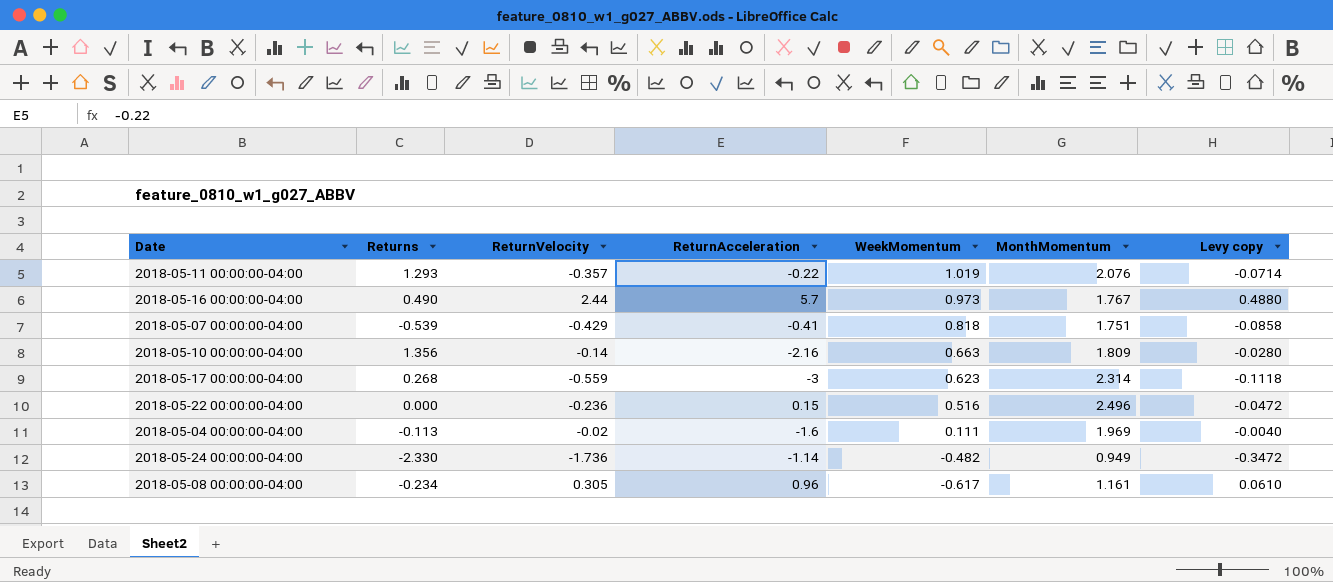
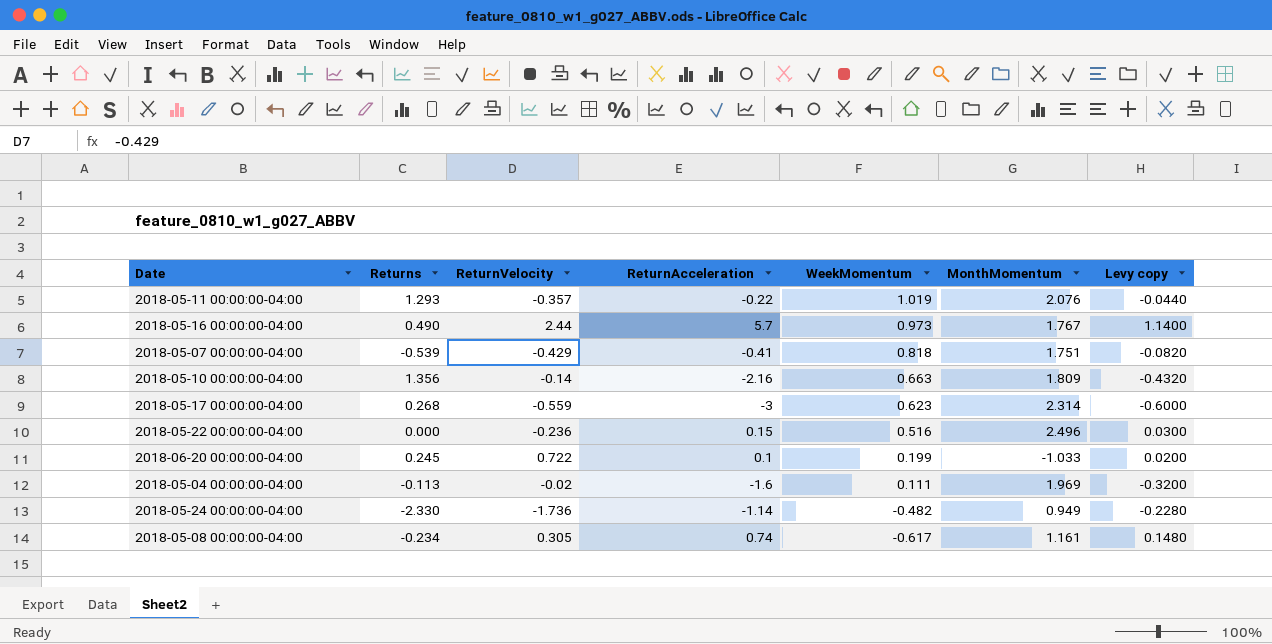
column Levy copy | formula: [ReturnVelocity] * 0.2 -> [ReturnAcceleration] * 0.2
row 2018-06-20 00:00:00-04:00: none -> 0.245 | 0.722 | 0.1 | 0.199 | -1.033 | 0.0200
2018-05-08 00:00:00-04:00 | ReturnAcceleration: 0.96 -> 0.74

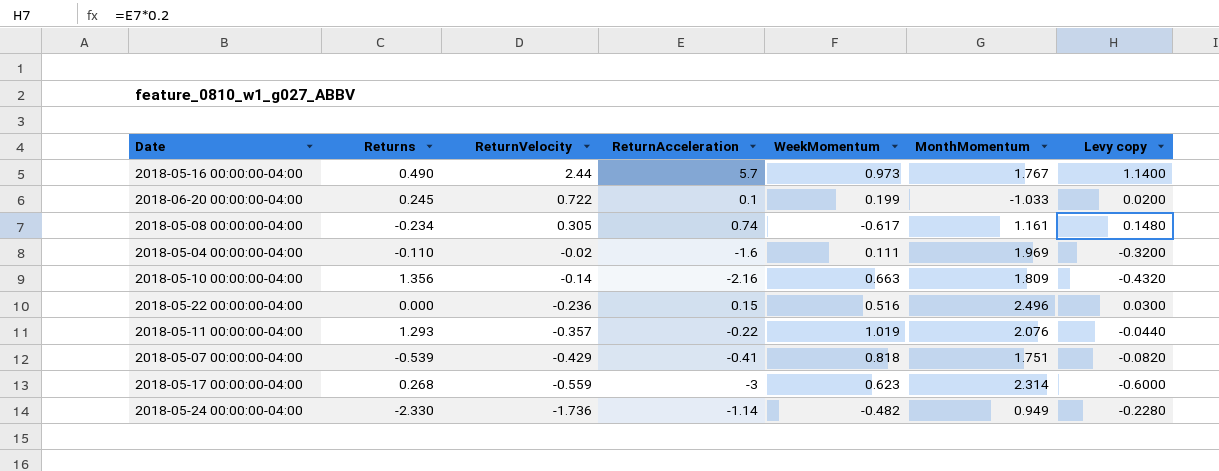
row order: WeekMomentum descending -> ReturnVelocity descending
2018-05-04 00:00:00-04:00 | Returns: -0.113 -> -0.110

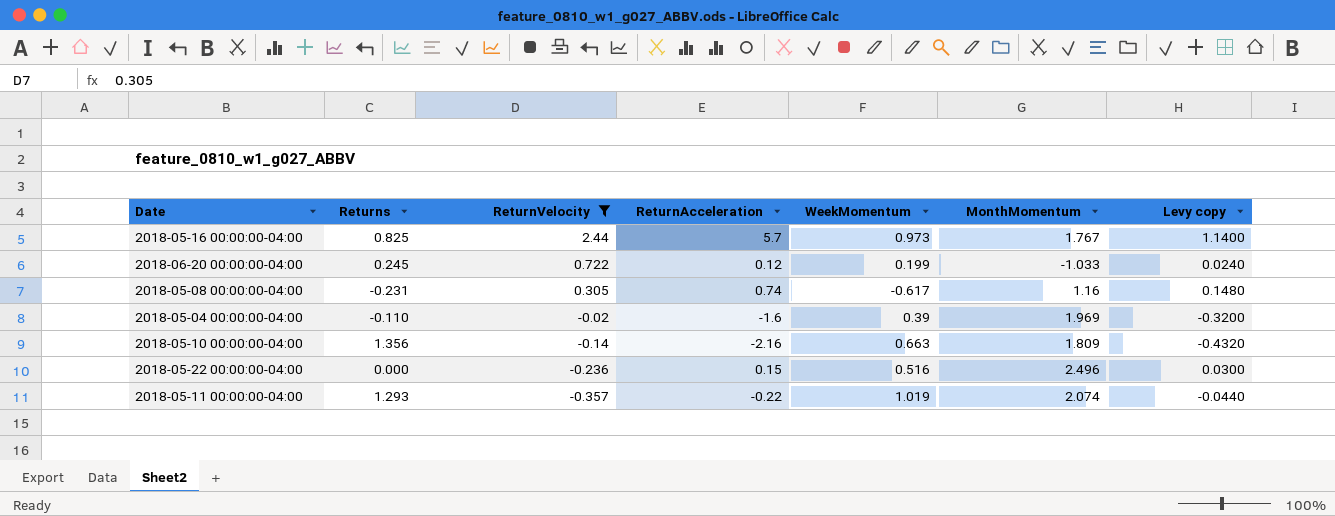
filter: none -> ReturnVelocity >= -0.357
2018-05-16 00:00:00-04:00 | Returns: 0.490 -> 0.825
2018-06-20 00:00:00-04:00 | ReturnAcceleration: 0.1 -> 0.12
2018-06-20 00:00:00-04:00 | Levy copy: 0.0200 -> 0.0240
2018-05-08 00:00:00-04:00 | Returns: -0.234 -> -0.231
2018-05-08 00:00:00-04:00 | MonthMomentum: 1.161 -> 1.16
2018-05-04 00:00:00-04:00 | WeekMomentum: 0.111 -> 0.39
2018-05-11 00:00:00-04:00 | MonthMomentum: 2.076 -> 2.074

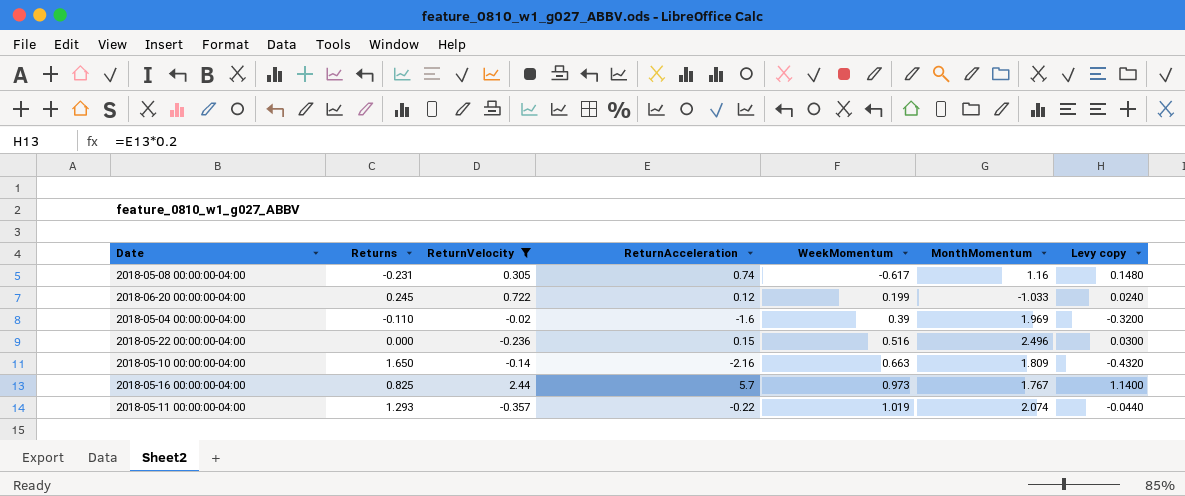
row order: ReturnVelocity descending -> WeekMomentum ascending
2018-05-10 00:00:00-04:00 | Returns: 1.356 -> 1.650

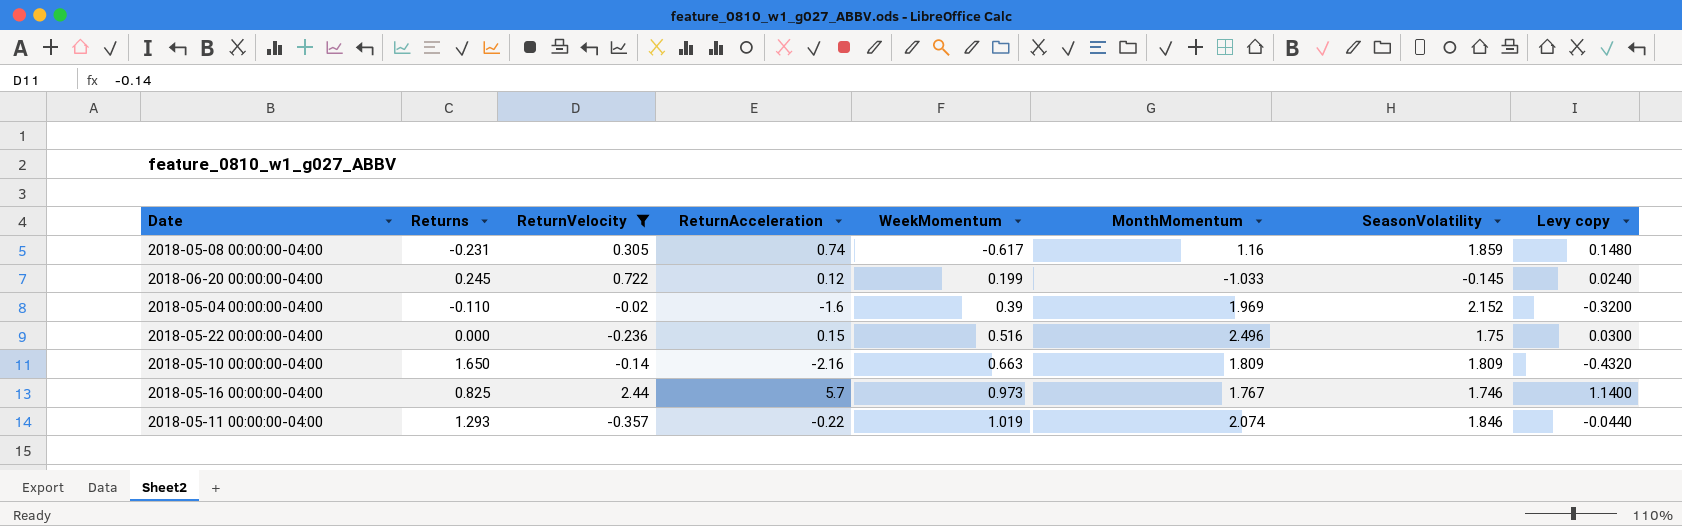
column SeasonVolatility | position: none -> 7

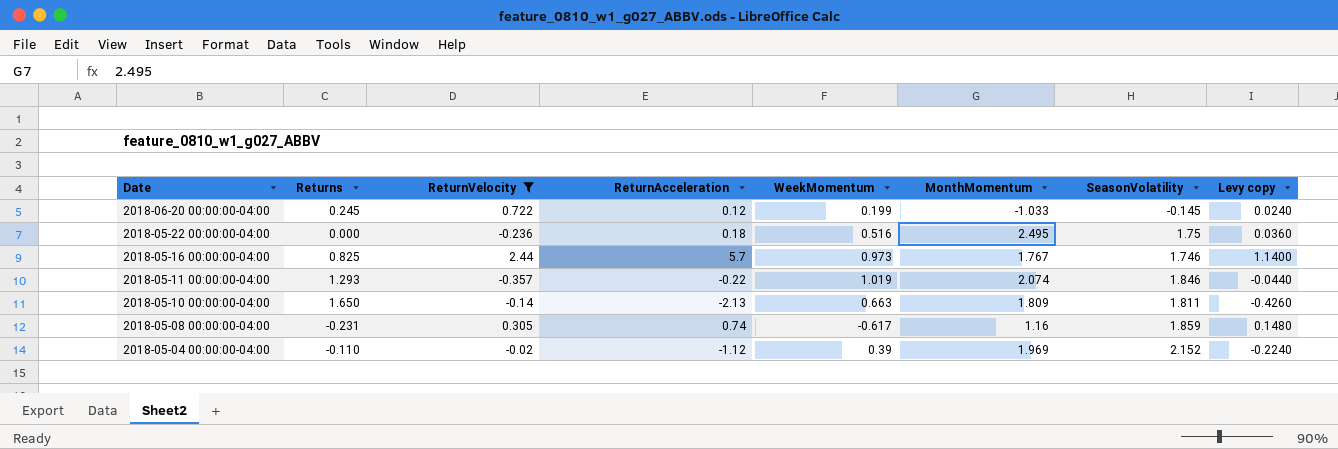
row order: WeekMomentum ascending -> Date descending
2018-05-22 00:00:00-04:00 | ReturnAcceleration: 0.15 -> 0.18
2018-05-22 00:00:00-04:00 | MonthMomentum: 2.496 -> 2.495
2018-05-22 00:00:00-04:00 | Levy copy: 0.0300 -> 0.0360
2018-05-10 00:00:00-04:00 | ReturnAcceleration: -2.16 -> -2.13
2018-05-10 00:00:00-04:00 | SeasonVolatility: 1.809 -> 1.811
2018-05-10 00:00:00-04:00 | Levy copy: -0.4320 -> -0.4260
2018-05-04 00:00:00-04:00 | ReturnAcceleration: -1.6 -> -1.12
2018-05-04 00:00:00-04:00 | Levy copy: -0.3200 -> -0.2240

